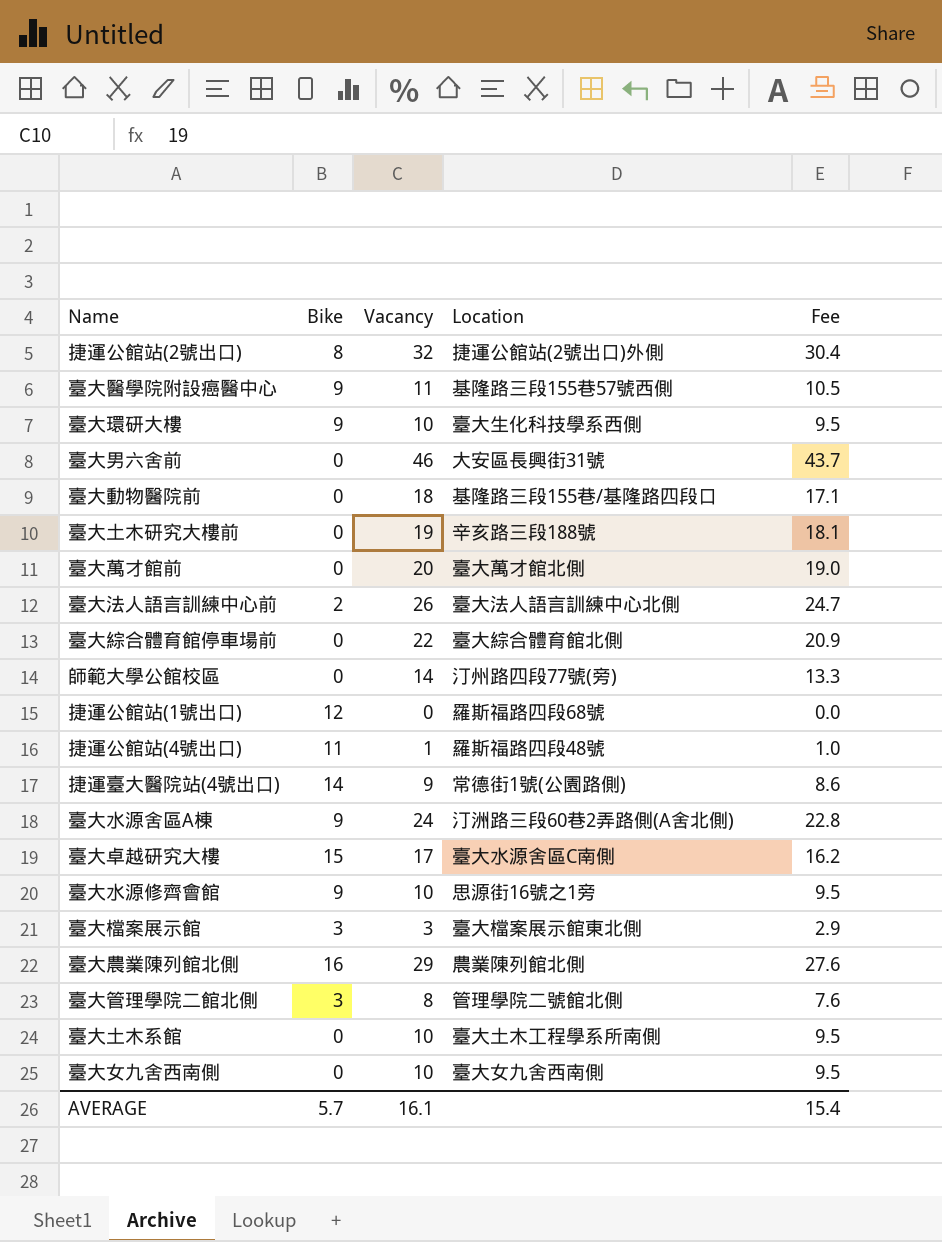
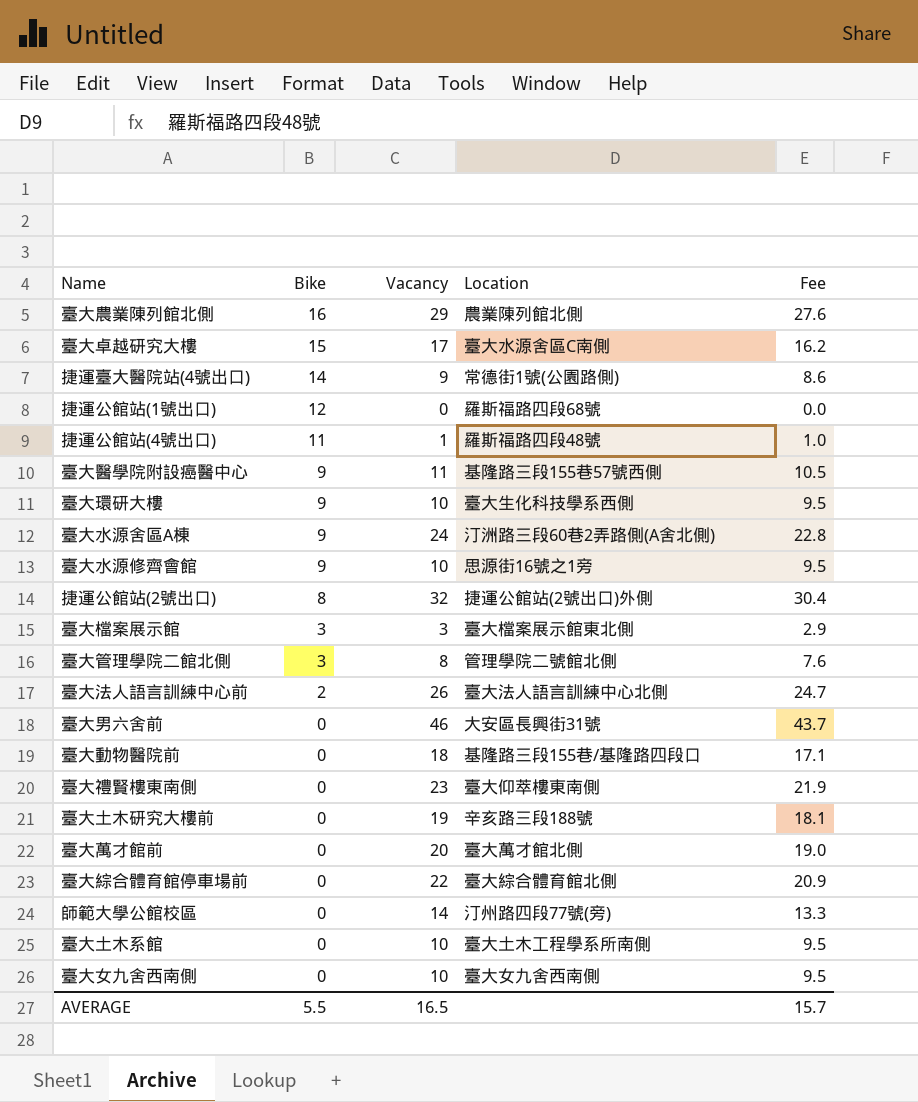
row order: none -> Bike descending
row 臺大禮賢樓東南側: none -> 0 | 23 | 臺大仰萃樓東南側 | 21.9
AVERAGE | Bike: 5.7 -> 5.5
AVERAGE | Vacancy: 16.1 -> 16.5
AVERAGE | Fee: 15.4 -> 15.7

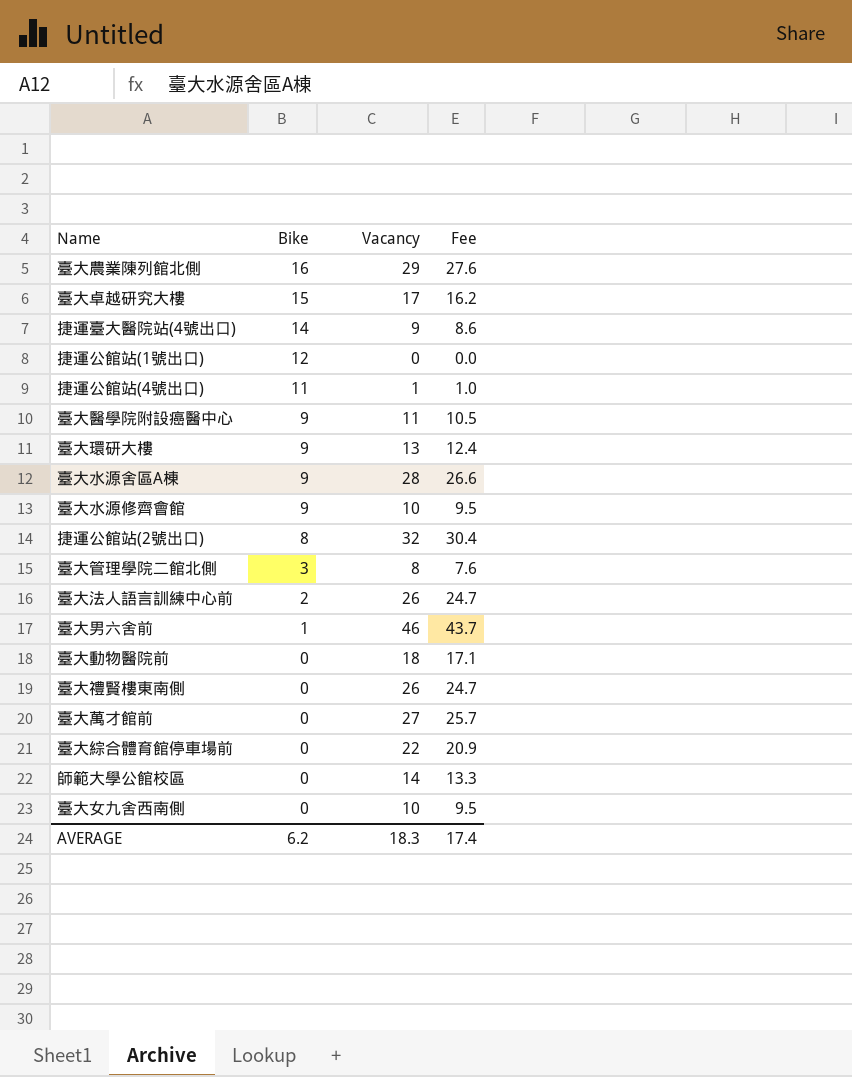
column Location | position: 4 -> none
row 臺大檔案展示館: 3 | 3 | 臺大檔案展示館東北側 | 2.9 -> none
row 臺大土木研究大樓前: 0 | 19 | 辛亥路三段188號 | 18.1 -> none
row 臺大土木系館: 0 | 10 | 臺大土木工程學系所南側 | 9.5 -> none
臺大環研大樓 | Vacancy: 10 -> 13
臺大環研大樓 | Fee: 9.5 -> 12.4
臺大水源舍區A棟 | Vacancy: 24 -> 28
臺大水源舍區A棟 | Fee: 22.8 -> 26.6
臺大男六舍前 | Bike: 0 -> 1
臺大禮賢樓東南側 | Vacancy: 23 -> 26
臺大禮賢樓東南側 | Fee: 21.9 -> 24.7
臺大萬才館前 | Vacancy: 20 -> 27
臺大萬才館前 | Fee: 19.0 -> 25.7
AVERAGE | Bike: 5.5 -> 6.2
AVERAGE | Vacancy: 16.5 -> 18.3
AVERAGE | Fee: 15.7 -> 17.4

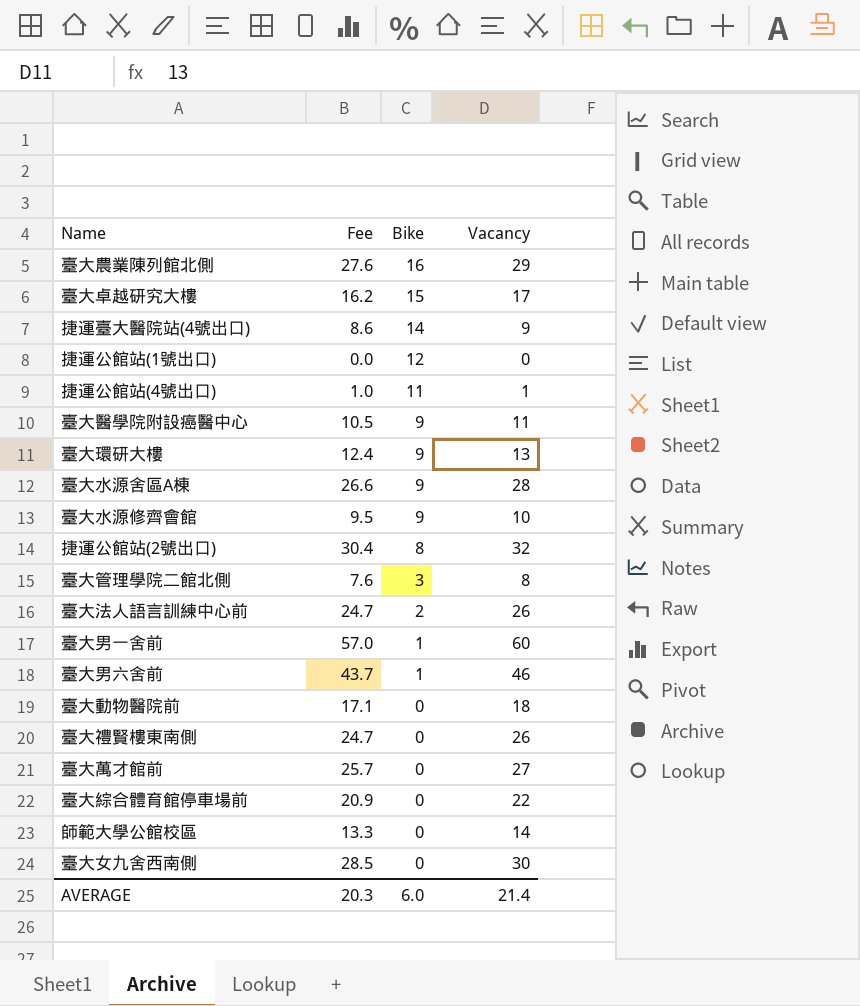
column Fee | position: 4 -> 2
row 臺大男一舍前: none -> 57.0 | 1 | 60
臺大女九舍西南側 | Fee: 9.5 -> 28.5
臺大女九舍西南側 | Vacancy: 10 -> 30
AVERAGE | Fee: 17.4 -> 20.3
AVERAGE | Bike: 6.2 -> 6.0
AVERAGE | Vacancy: 18.3 -> 21.4

